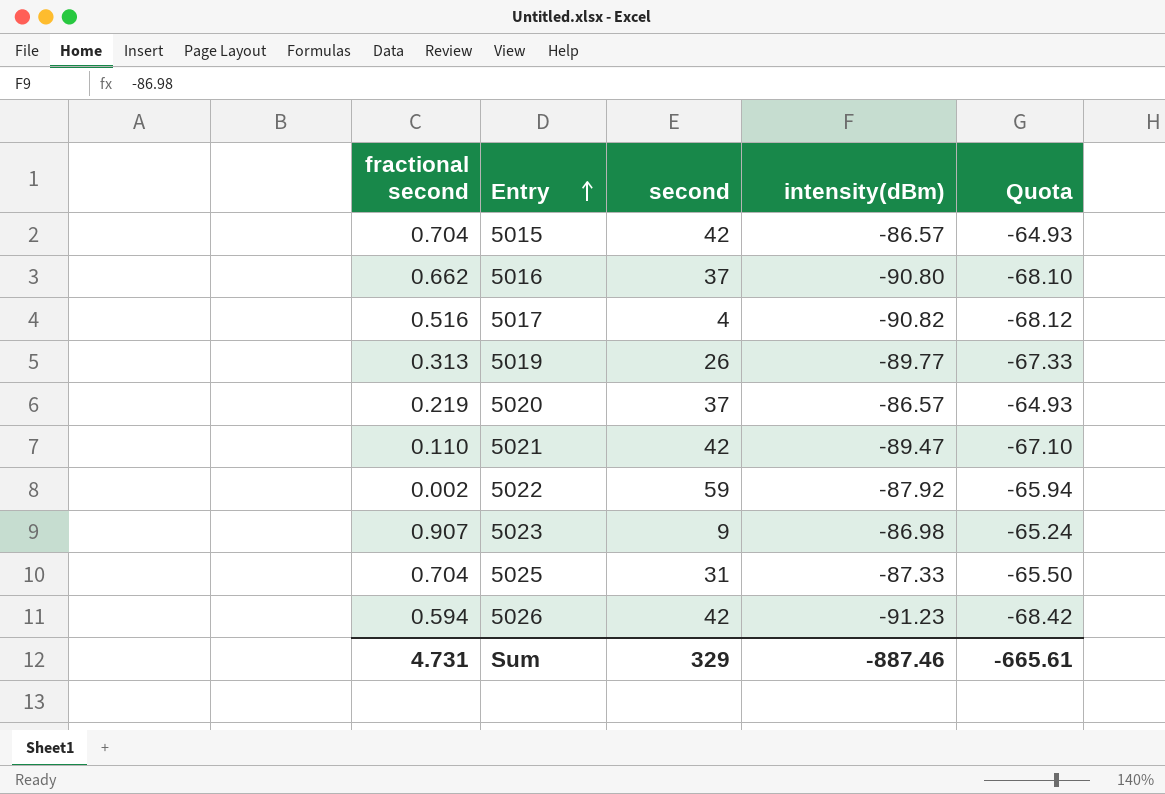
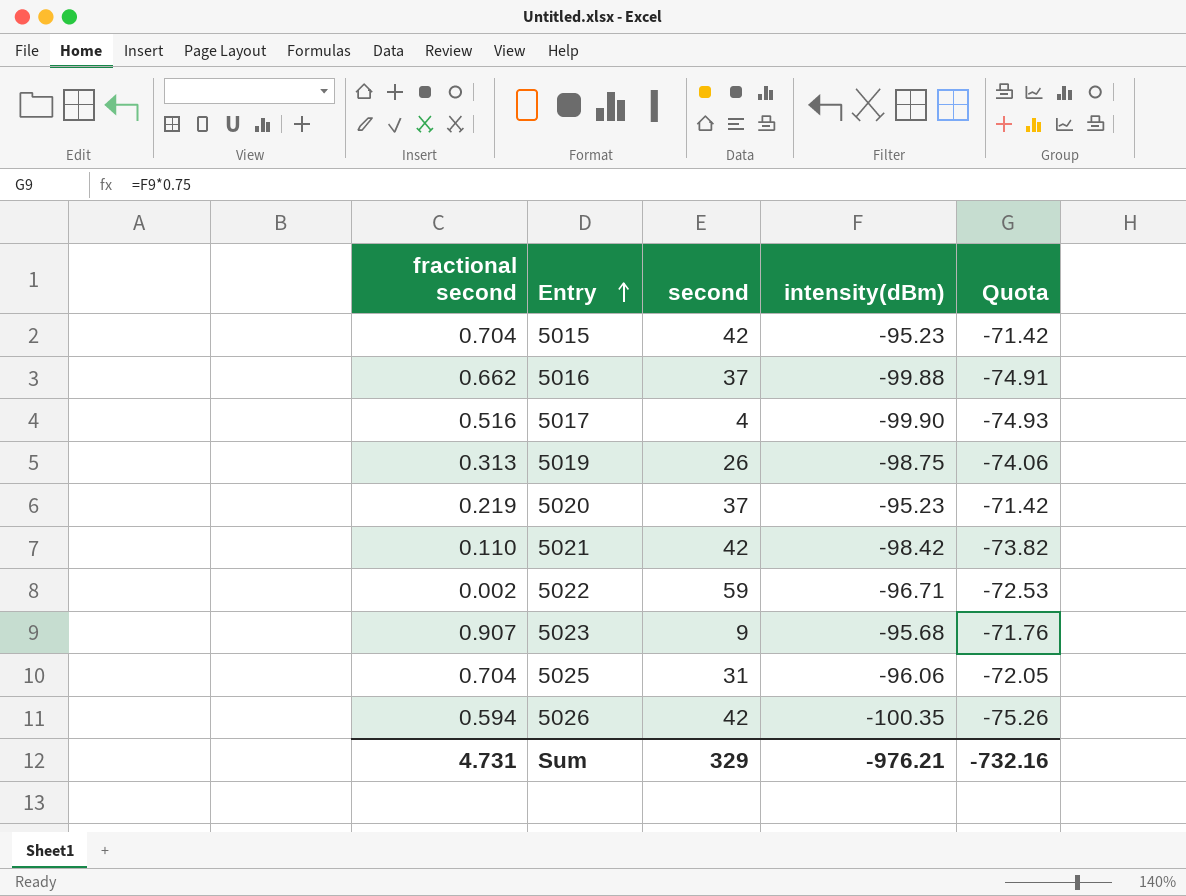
5015 | intensity(dBm): -86.57 -> -95.23
5015 | Quota: -64.93 -> -71.42
5016 | intensity(dBm): -90.80 -> -99.88
5016 | Quota: -68.10 -> -74.91
5017 | intensity(dBm): -90.82 -> -99.90
5017 | Quota: -68.12 -> -74.93
5019 | intensity(dBm): -89.77 -> -98.75
5019 | Quota: -67.33 -> -74.06
5020 | intensity(dBm): -86.57 -> -95.23
5020 | Quota: -64.93 -> -71.42
5021 | intensity(dBm): -89.47 -> -98.42
5021 | Quota: -67.10 -> -73.82
5022 | intensity(dBm): -87.92 -> -96.71
5022 | Quota: -65.94 -> -72.53
5023 | intensity(dBm): -86.98 -> -95.68
5023 | Quota: -65.24 -> -71.76
5025 | intensity(dBm): -87.33 -> -96.06
5025 | Quota: -65.50 -> -72.05
5026 | intensity(dBm): -91.23 -> -100.35
5026 | Quota: -68.42 -> -75.26
Sum | intensity(dBm): -887.46 -> -976.21
Sum | Quota: -665.61 -> -732.16

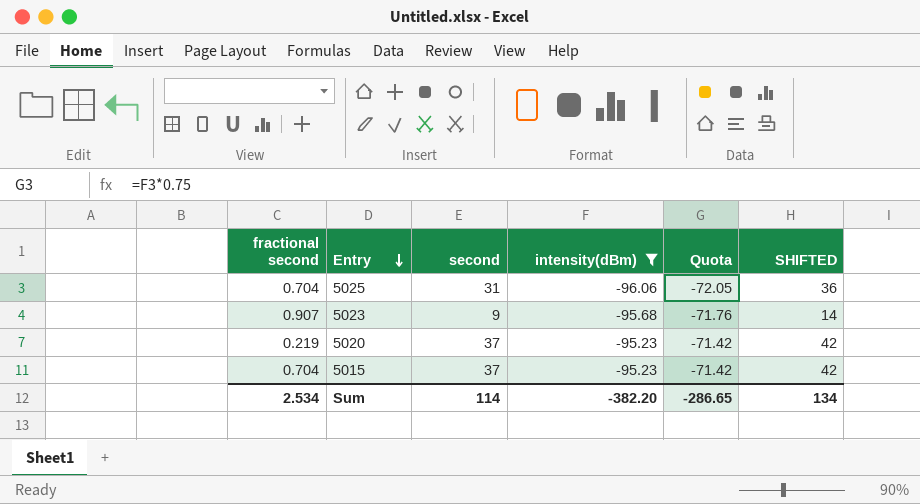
filter: none -> intensity(dBm) >= -96.06
row order: Entry ascending -> Entry descending
column SHIFTED | formula: none -> [second] + 5
5015 | second: 42 -> 37
Sum | fractional second: 4.731 -> 2.534
Sum | second: 329 -> 114
Sum | intensity(dBm): -976.21 -> -382.20
Sum | Quota: -732.16 -> -286.65

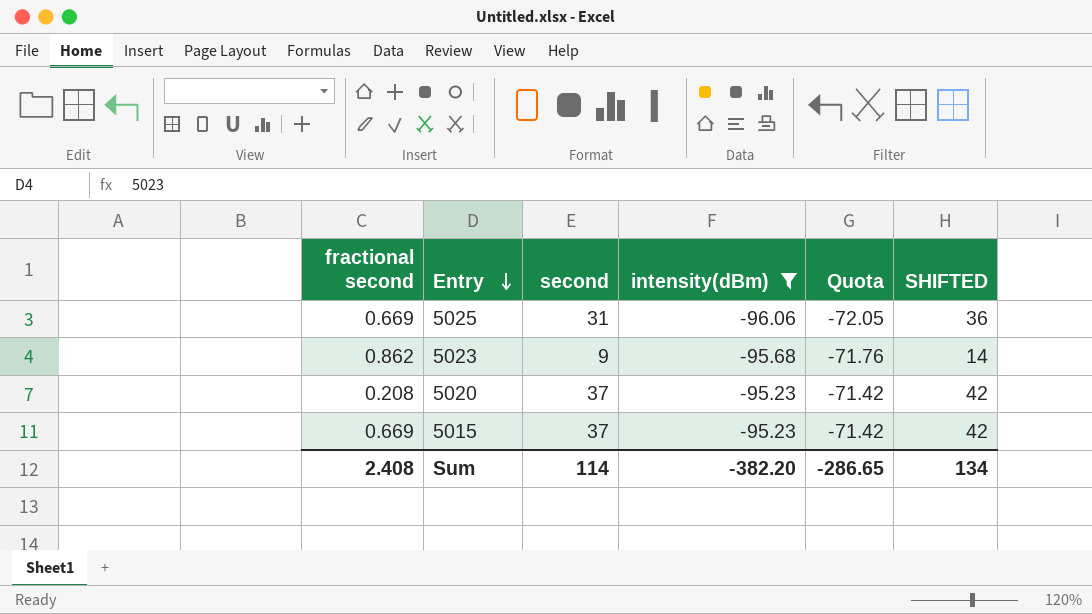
5025 | fractional second: 0.704 -> 0.669
5023 | fractional second: 0.907 -> 0.862
5020 | fractional second: 0.219 -> 0.208
5015 | fractional second: 0.704 -> 0.669
Sum | fractional second: 2.534 -> 2.408

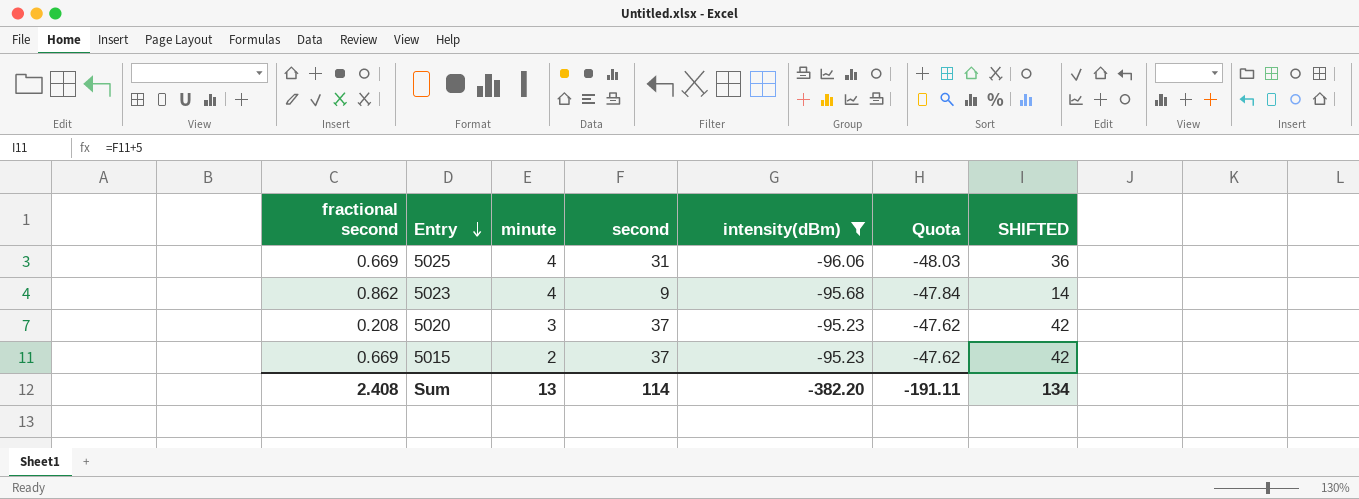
column minute | position: none -> 3
column Quota | formula: [intensity(dBm)] * 0.75 -> [intensity(dBm)] * 0.5
Sum | Quota: -286.65 -> -191.11

